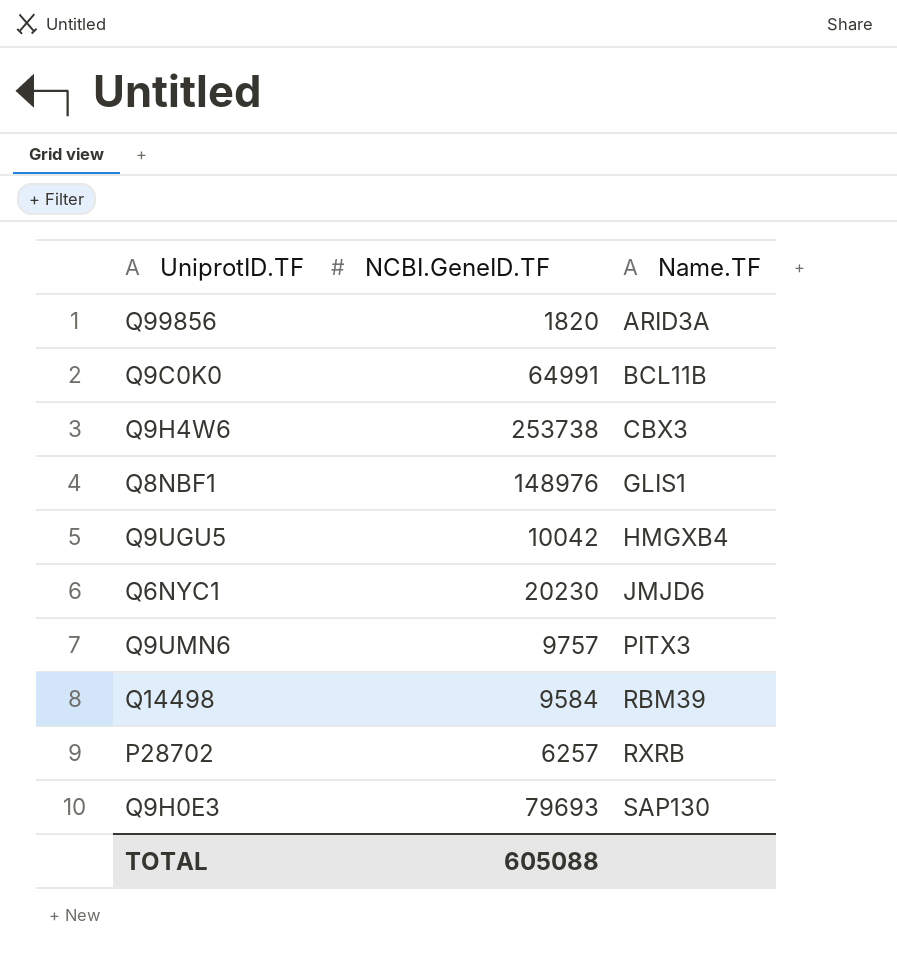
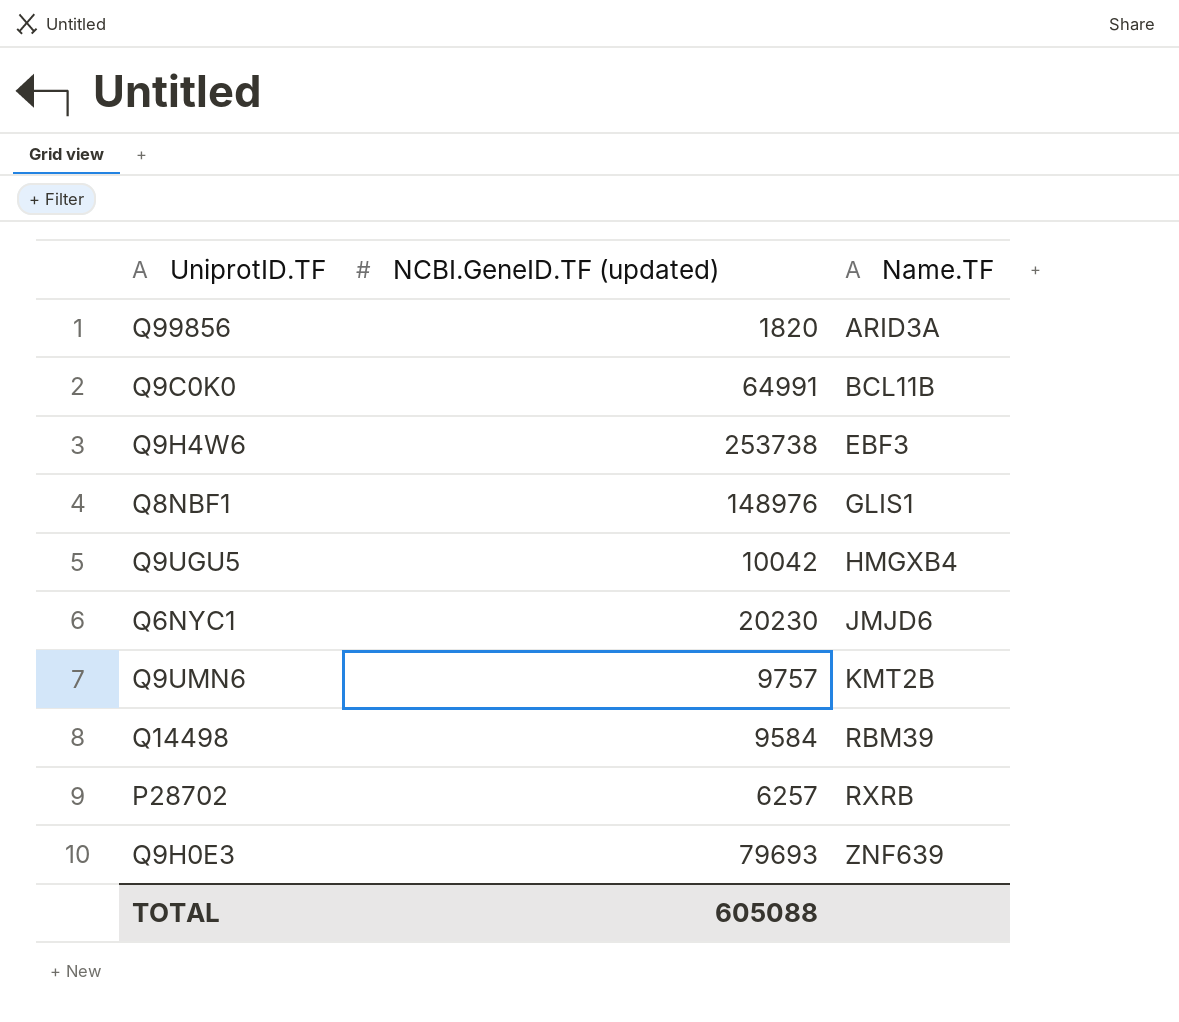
column name: NCBI.GeneID.TF -> NCBI.GeneID.TF (updated)
Q9H4W6 | Name.TF: CBX3 -> EBF3
Q9UMN6 | Name.TF: PITX3 -> KMT2B
Q9H0E3 | Name.TF: SAP130 -> ZNF639

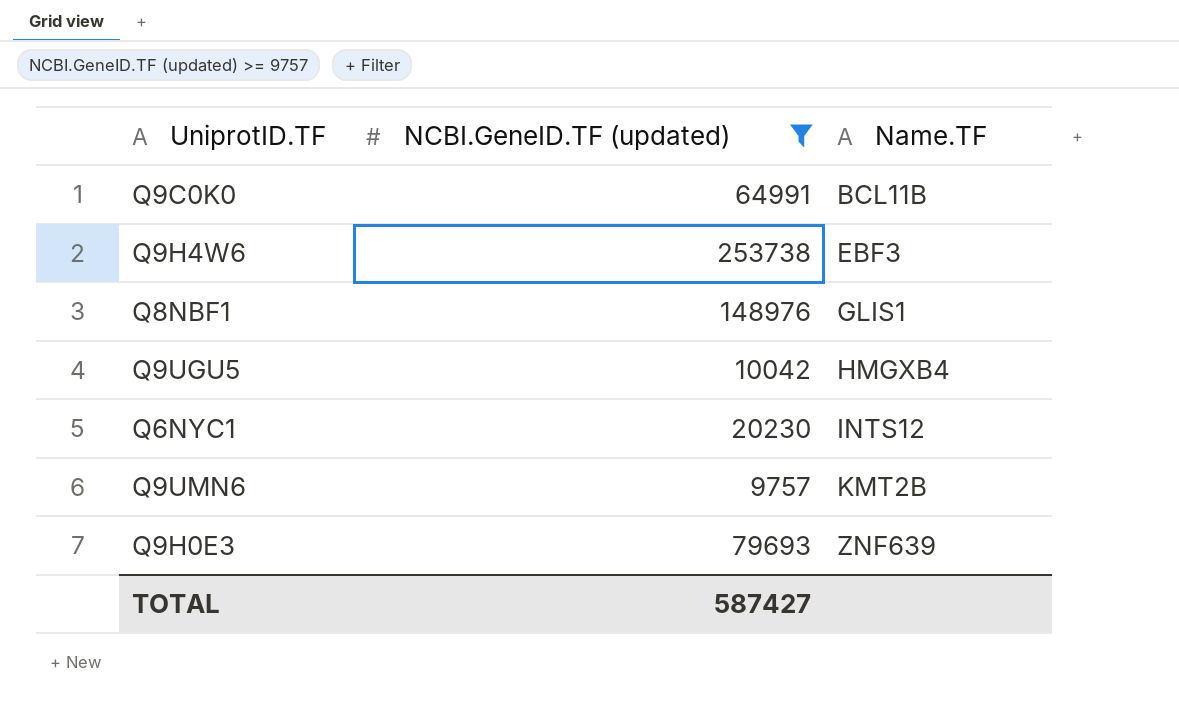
filter: none -> NCBI.GeneID.TF (updated) >= 9757
Q6NYC1 | Name.TF: JMJD6 -> INTS12
TOTAL | NCBI.GeneID.TF (updated): 605088 -> 587427

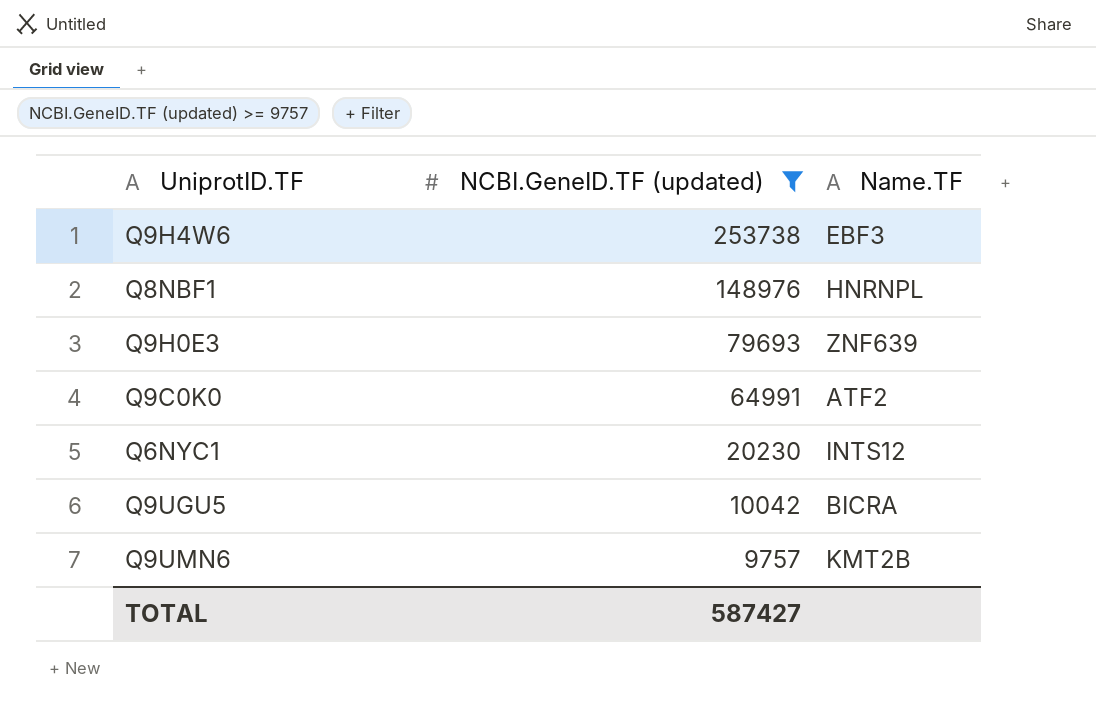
row order: Name.TF ascending -> NCBI.GeneID.TF (updated) descending
Q8NBF1 | Name.TF: GLIS1 -> HNRNPL
Q9C0K0 | Name.TF: BCL11B -> ATF2
Q9UGU5 | Name.TF: HMGXB4 -> BICRA

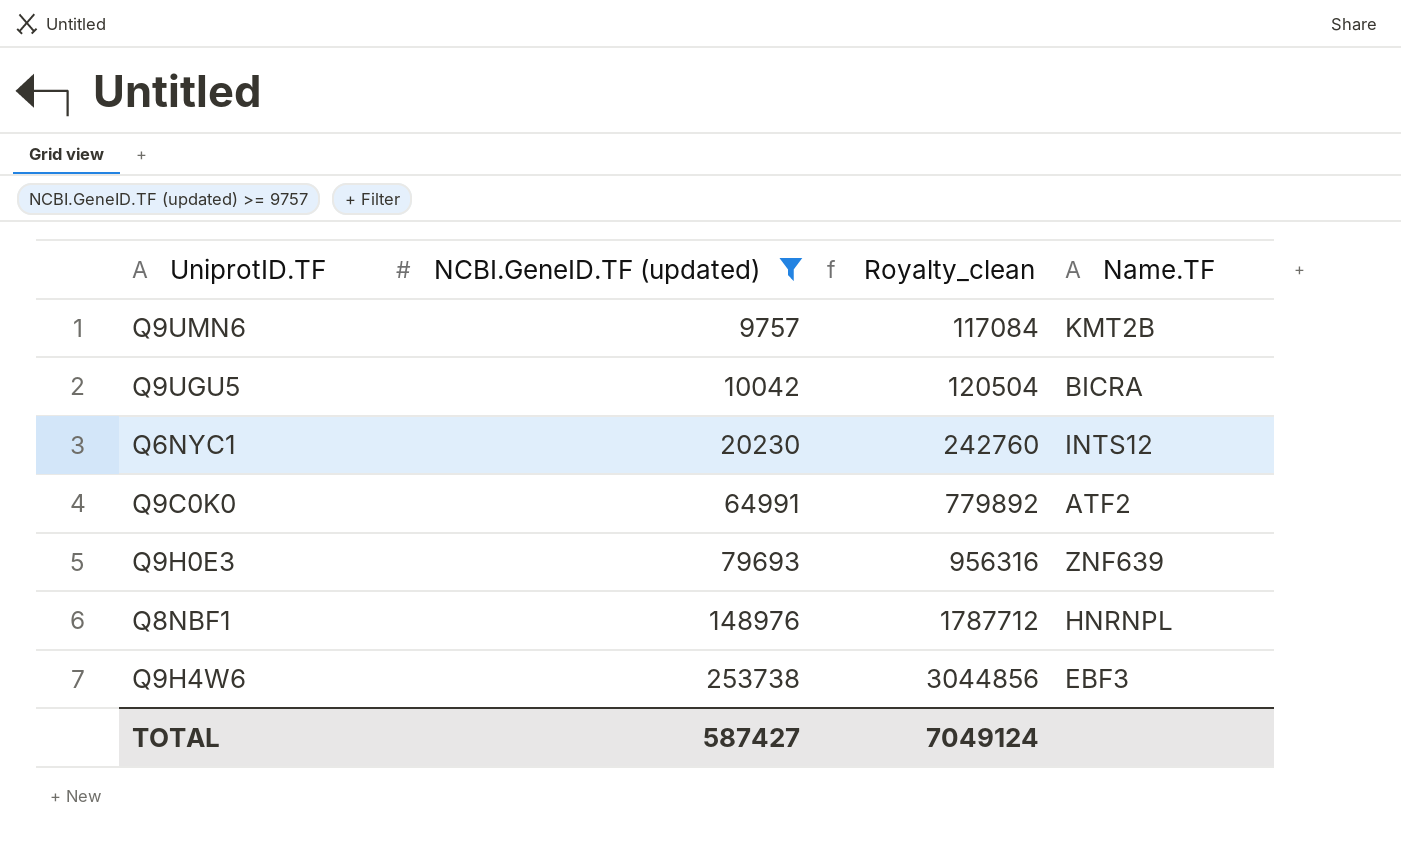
row order: NCBI.GeneID.TF (updated) descending -> NCBI.GeneID.TF (updated) ascending
column Royalty_clean | formula: none -> [NCBI.GeneID.TF (updated)] * 12

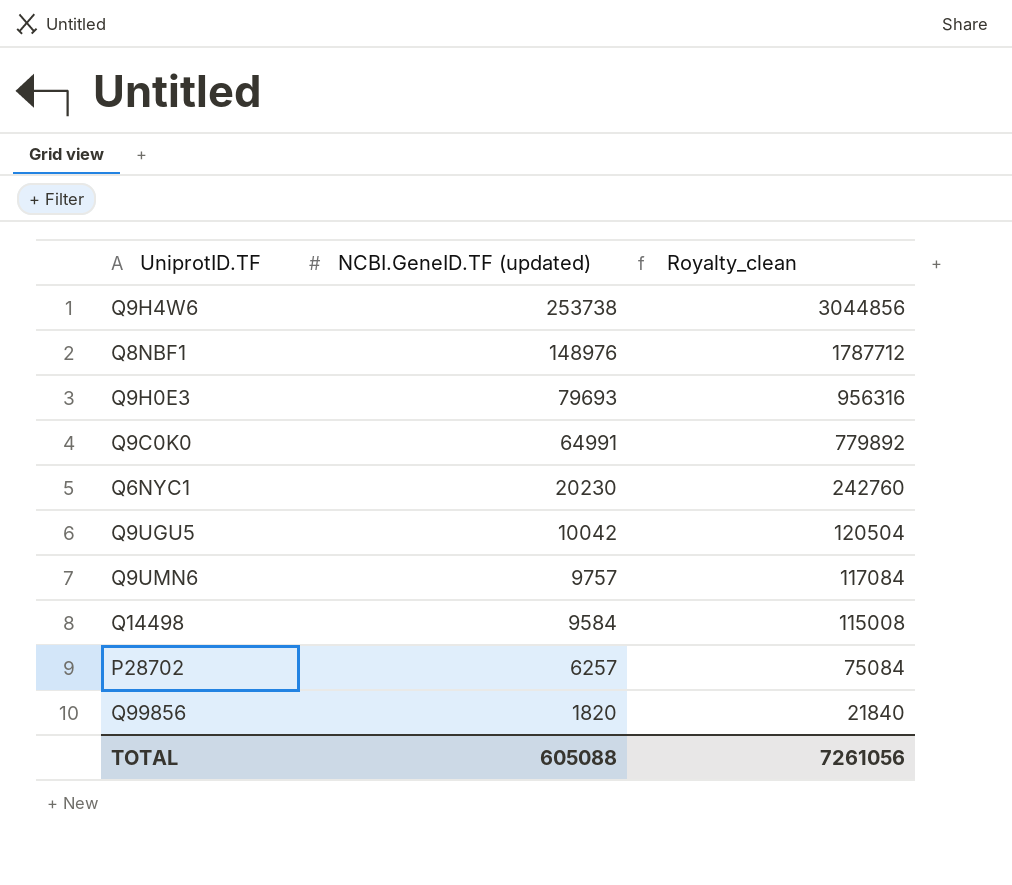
filter: NCBI.GeneID.TF (updated) >= 9757 -> none
row order: NCBI.GeneID.TF (updated) ascending -> NCBI.GeneID.TF (updated) descending
column Name.TF | position: 4 -> none
TOTAL | NCBI.GeneID.TF (updated): 587427 -> 605088
TOTAL | Royalty_clean: 7049124 -> 7261056

